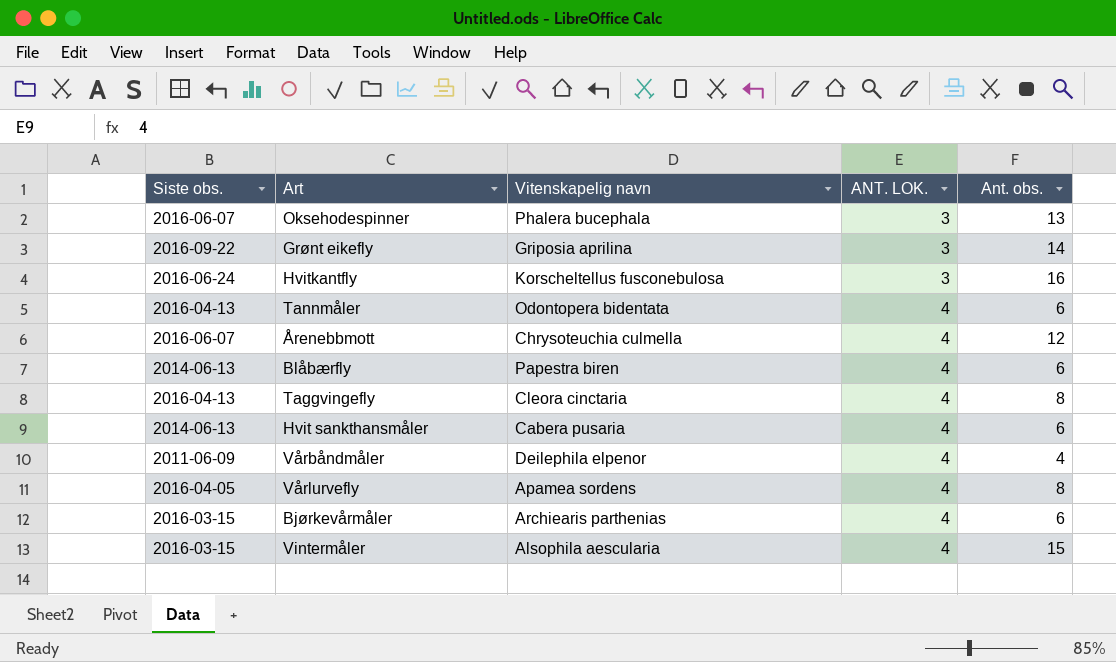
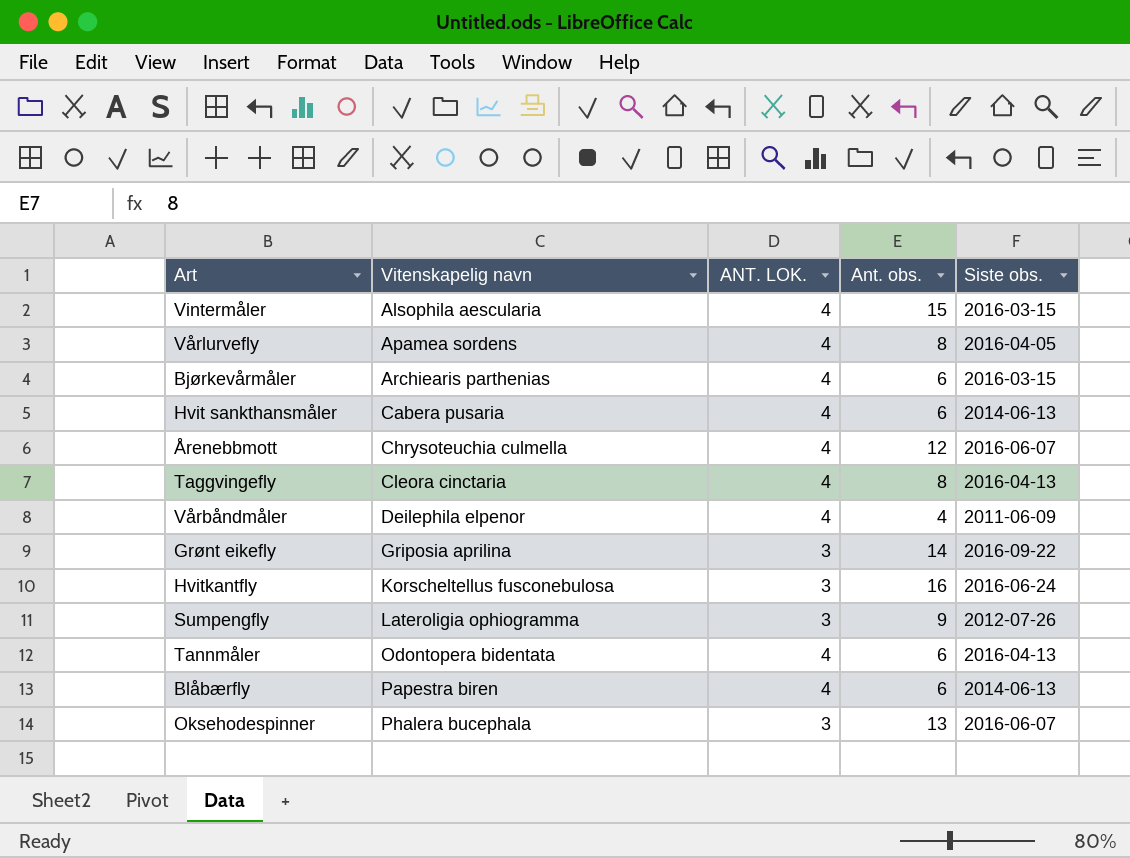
row order: ANT. LOK. ascending -> Vitenskapelig navn ascending
column Siste obs. | position: 1 -> 5
row Sumpengfly: none -> Lateroligia ophiogramma | 3 | 9 | 2012-07-26

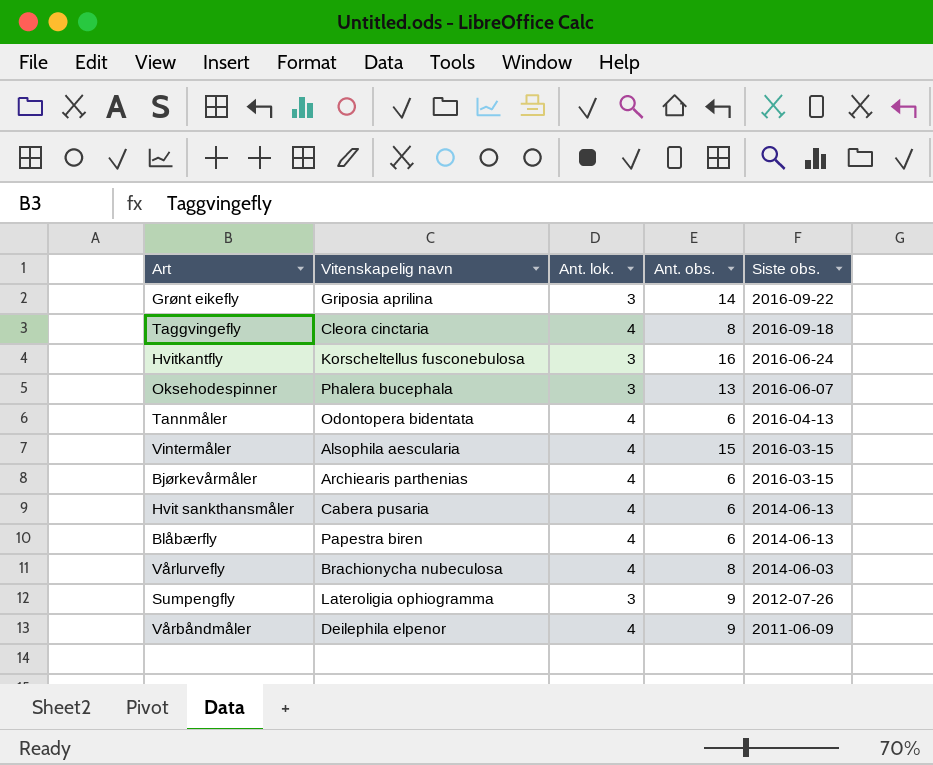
row order: Vitenskapelig navn ascending -> Siste obs. descending
column name: ANT. LOK. -> Ant. lok.
row Årenebbmott: Chrysoteuchia culmella | 4 | 12 | 2016-06-07 -> none
Taggvingefly | Siste obs.: 2016-04-13 -> 2016-09-18
Vårlurvefly | Vitenskapelig navn: Apamea sordens -> Brachionycha nubeculosa
Vårlurvefly | Siste obs.: 2016-04-05 -> 2014-06-03
Vårbåndmåler | Ant. obs.: 4 -> 9

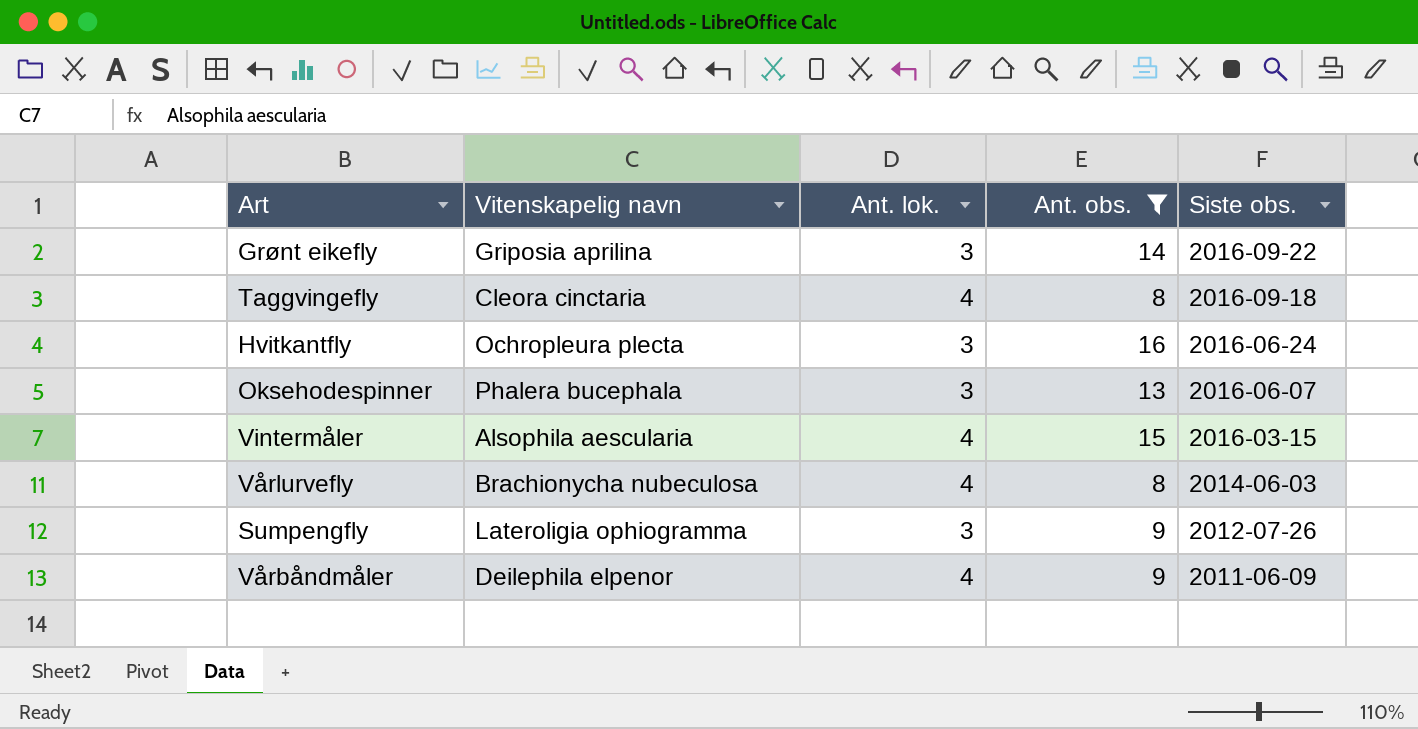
filter: none -> Ant. obs. != 6
Hvitkantfly | Vitenskapelig navn: Korscheltellus fusconebulosa -> Ochropleura plecta

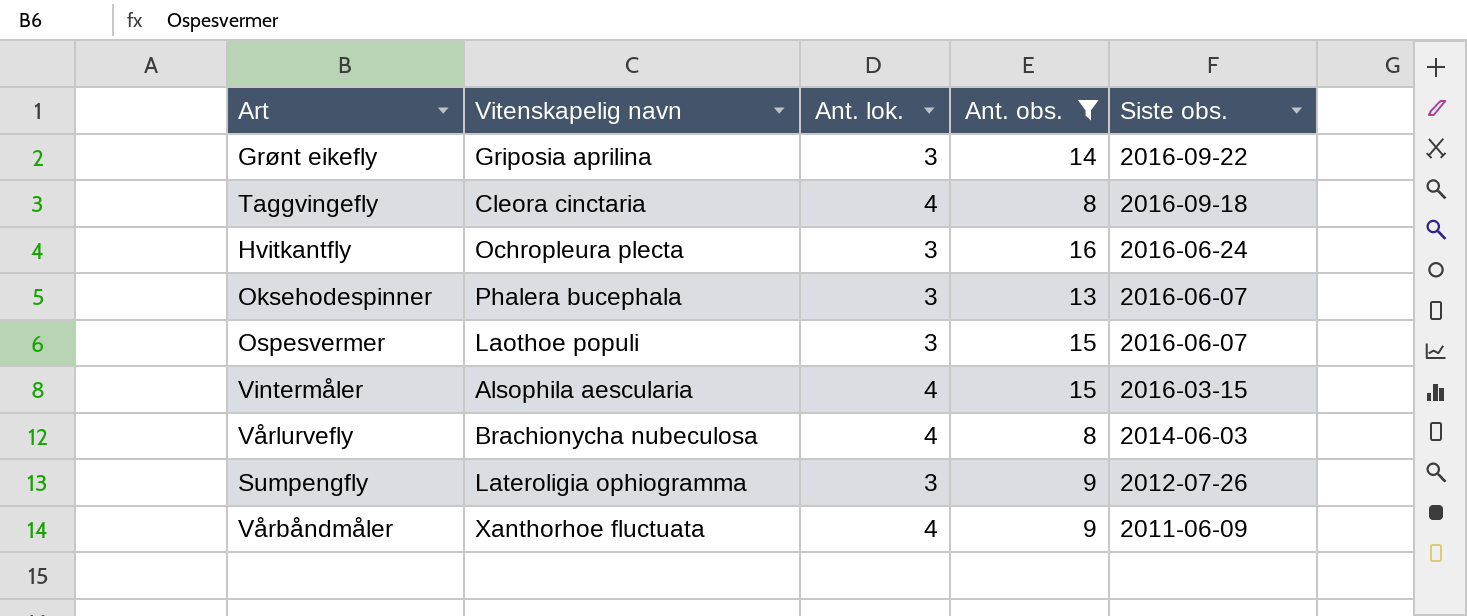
row Ospesvermer: none -> Laothoe populi | 3 | 15 | 2016-06-07
Vårbåndmåler | Vitenskapelig navn: Deilephila elpenor -> Xanthorhoe fluctuata

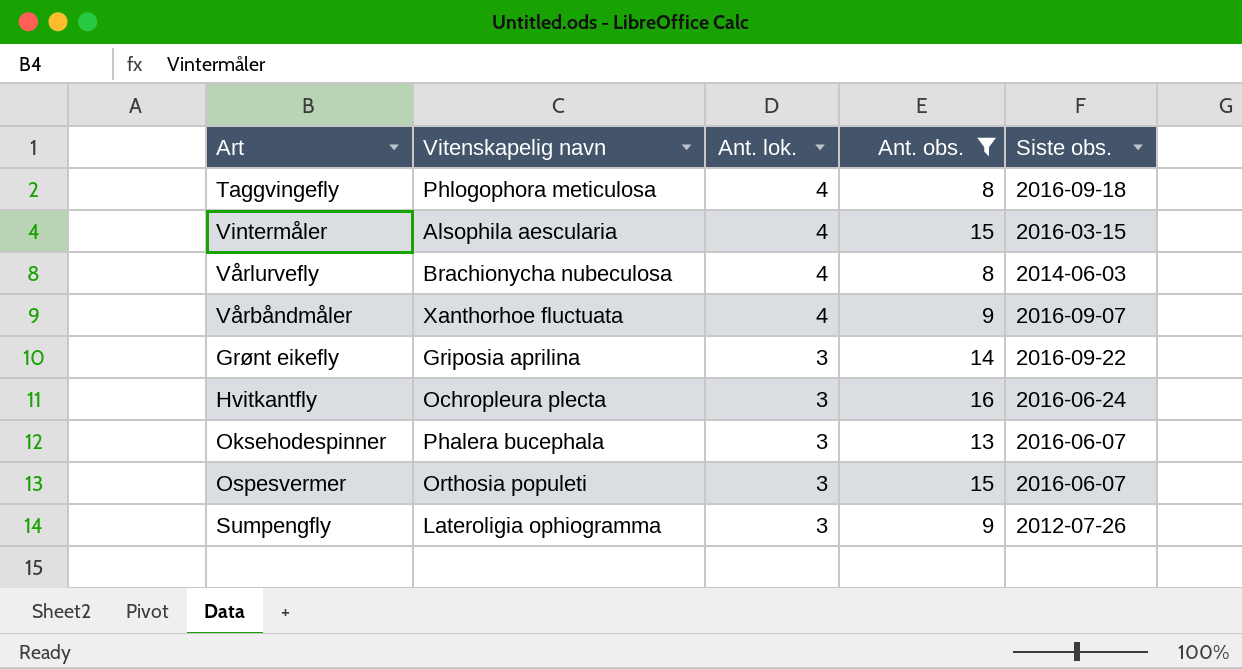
row order: Siste obs. descending -> Ant. lok. descending
Taggvingefly | Vitenskapelig navn: Cleora cinctaria -> Phlogophora meticulosa
Vårbåndmåler | Siste obs.: 2011-06-09 -> 2016-09-07
Ospesvermer | Vitenskapelig navn: Laothoe populi -> Orthosia populeti

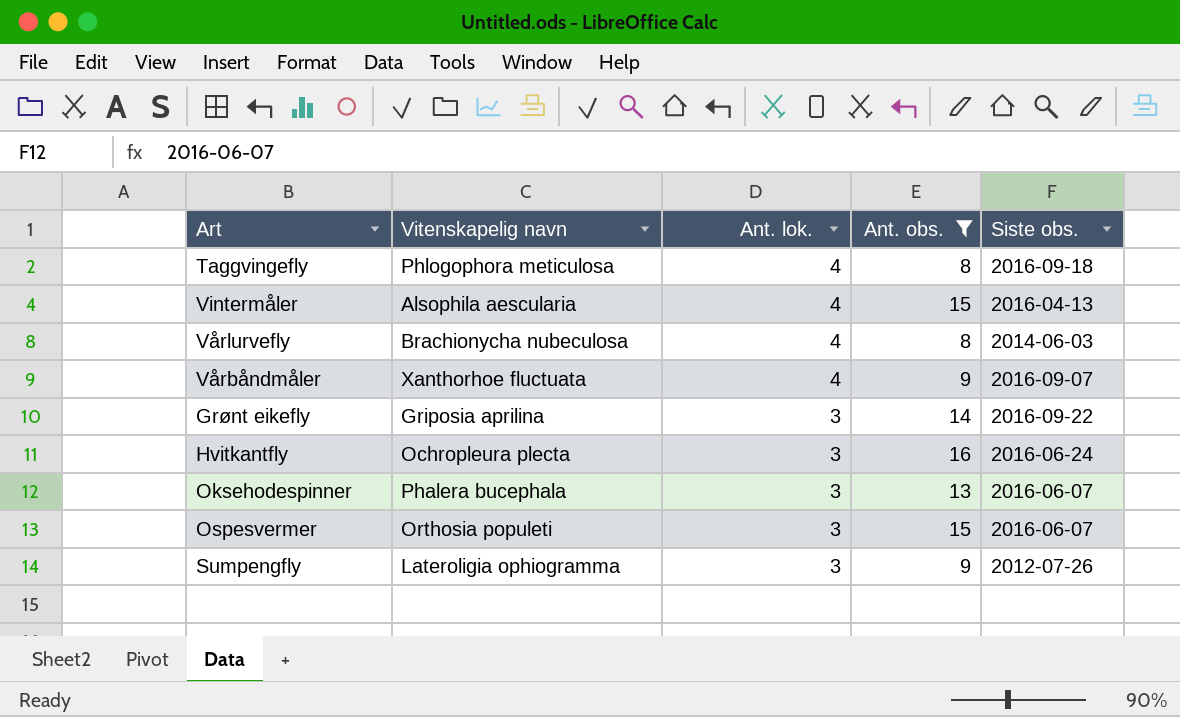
Vintermåler | Siste obs.: 2016-03-15 -> 2016-04-13

